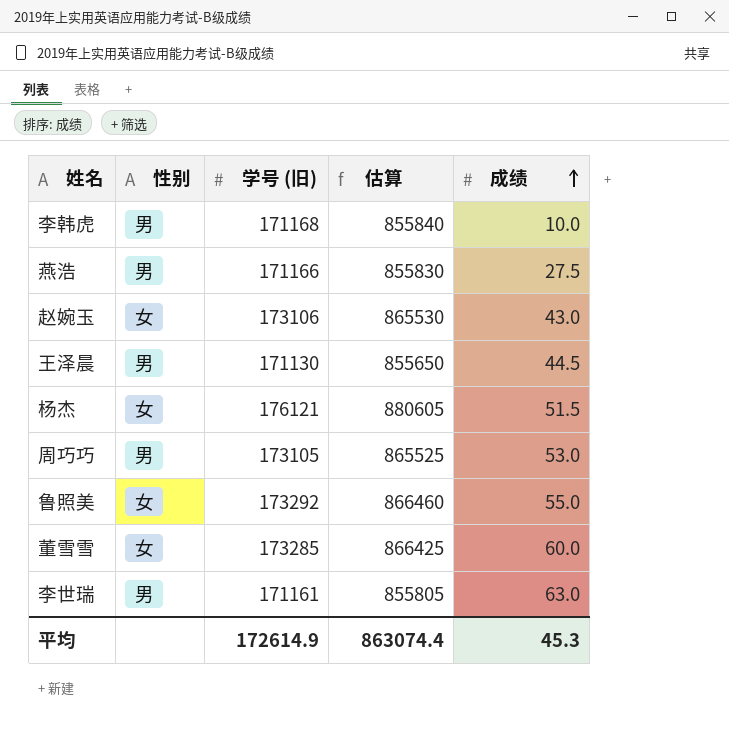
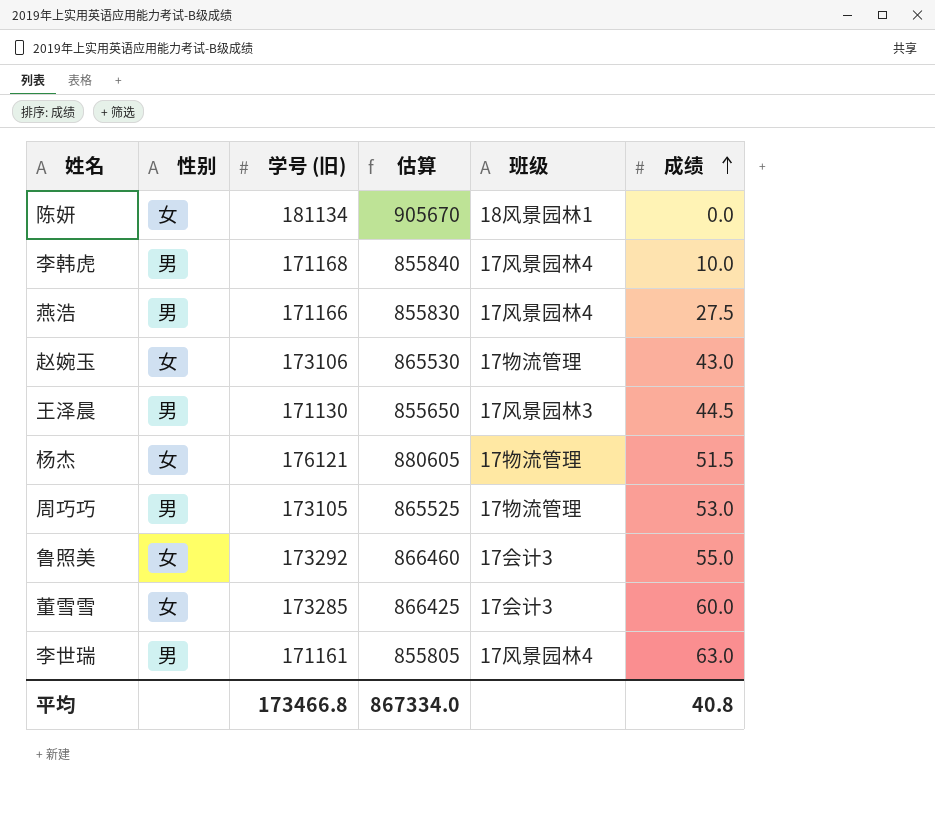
column 班级 | position: none -> 5
row 陈妍: none -> 女 | 181134 | 905670 | 18风景园林1 | 0.0
平均 | 学号 (旧): 172614.9 -> 173466.8
平均 | 估算: 863074.4 -> 867334.0
平均 | 成绩: 45.3 -> 40.8

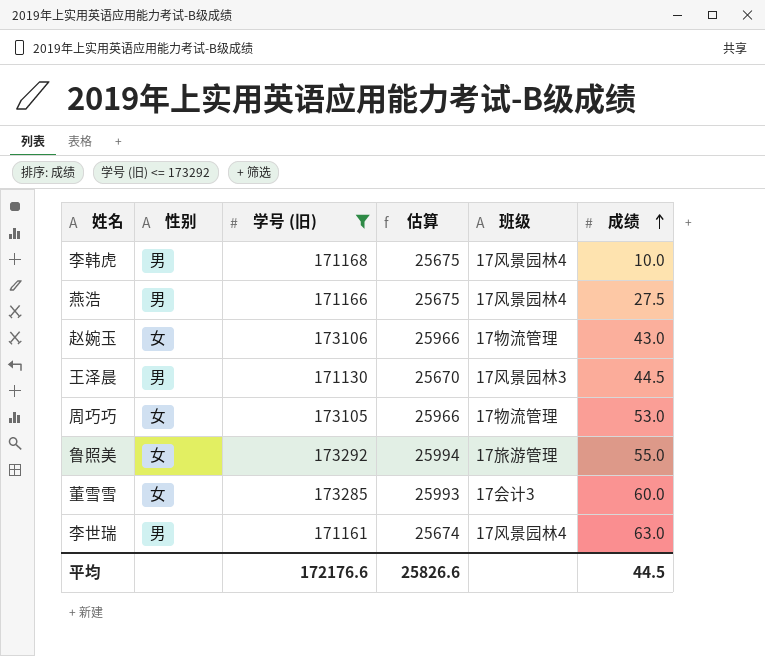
filter: none -> 学号 (旧) <= 173292
column 估算 | formula: [学号 (旧)] * 5 -> [学号 (旧)] * 0.15
周巧巧 | 性别: 男 -> 女
鲁照美 | 班级: 17会计3 -> 17旅游管理
平均 | 学号 (旧): 173466.8 -> 172176.6
平均 | 估算: 867334.0 -> 25826.6
平均 | 成绩: 40.8 -> 44.5

